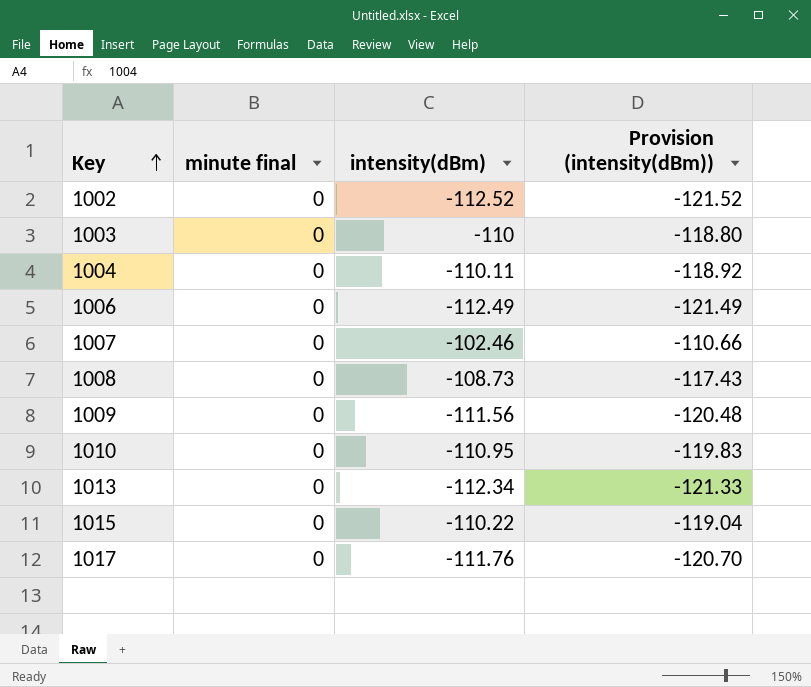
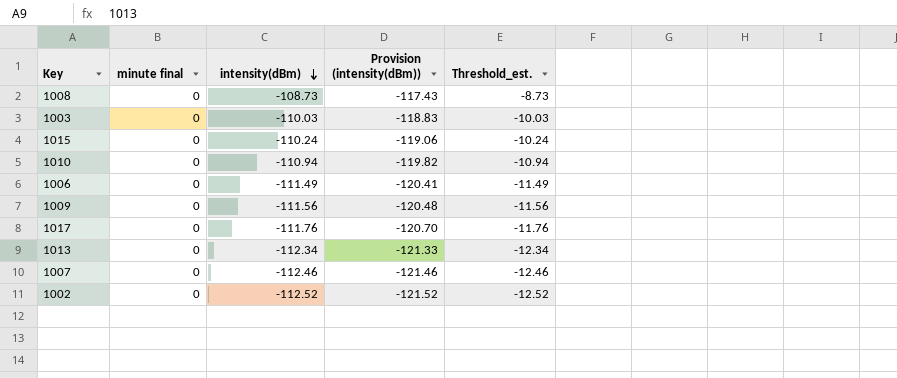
row order: Key ascending -> intensity(dBm) descending
column Threshold_est. | formula: none -> [intensity(dBm)] + 100
row 1004: 0 | -110.11 | -118.92 -> none
1003 | intensity(dBm): -110 -> -110.03
1003 | Provision (intensity(dBm)): -118.80 -> -118.83
1015 | intensity(dBm): -110.22 -> -110.24
1015 | Provision (intensity(dBm)): -119.04 -> -119.06
1010 | intensity(dBm): -110.95 -> -110.94
1010 | Provision (intensity(dBm)): -119.83 -> -119.82
1006 | intensity(dBm): -112.49 -> -111.49
1006 | Provision (intensity(dBm)): -121.49 -> -120.41
1007 | intensity(dBm): -102.46 -> -112.46
1007 | Provision (intensity(dBm)): -110.66 -> -121.46

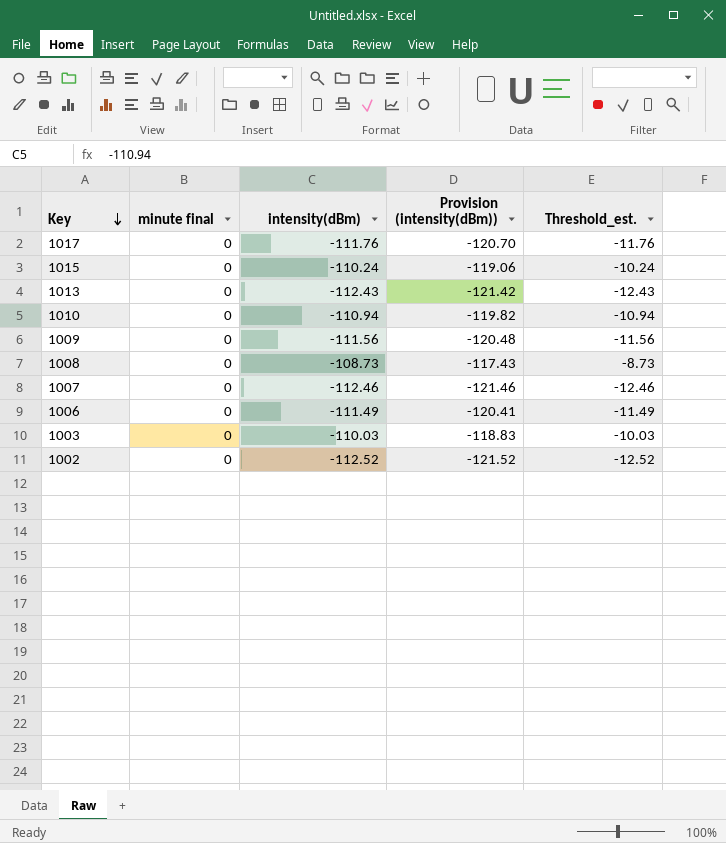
row order: intensity(dBm) descending -> Key descending
1013 | intensity(dBm): -112.34 -> -112.43
1013 | Provision (intensity(dBm)): -121.33 -> -121.42
1013 | Threshold_est.: -12.34 -> -12.43

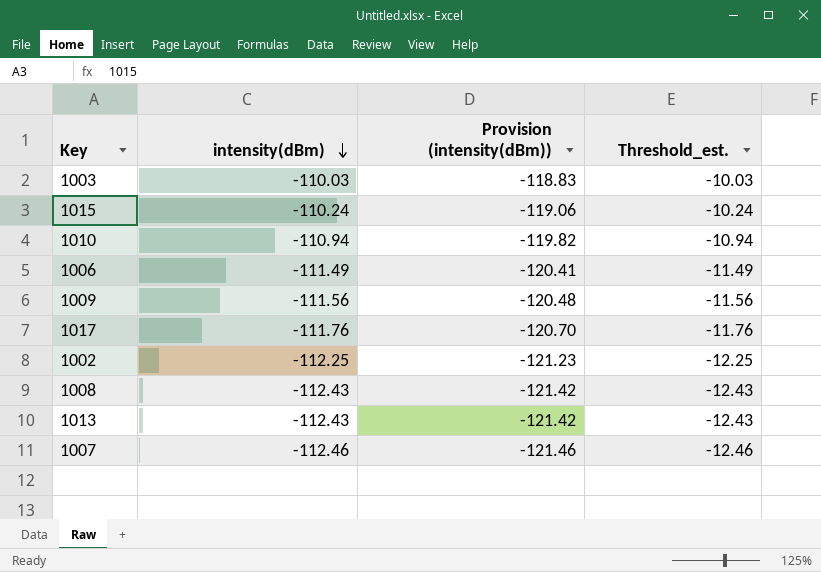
row order: Key descending -> intensity(dBm) descending
column minute final | position: 2 -> none
1002 | intensity(dBm): -112.52 -> -112.25
1002 | Provision (intensity(dBm)): -121.52 -> -121.23
1002 | Threshold_est.: -12.52 -> -12.25
1008 | intensity(dBm): -108.73 -> -112.43
1008 | Provision (intensity(dBm)): -117.43 -> -121.42
1008 | Threshold_est.: -8.73 -> -12.43

